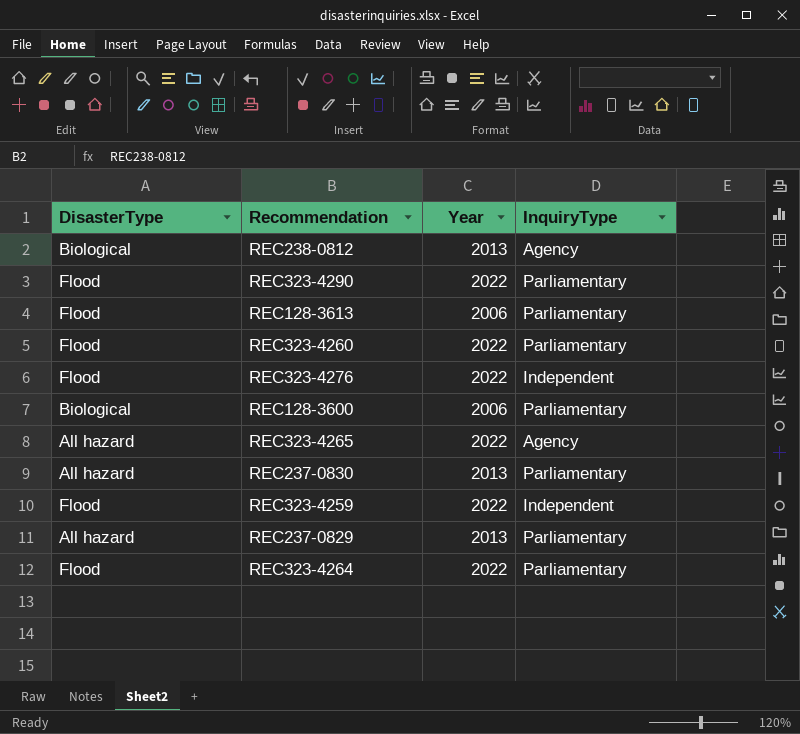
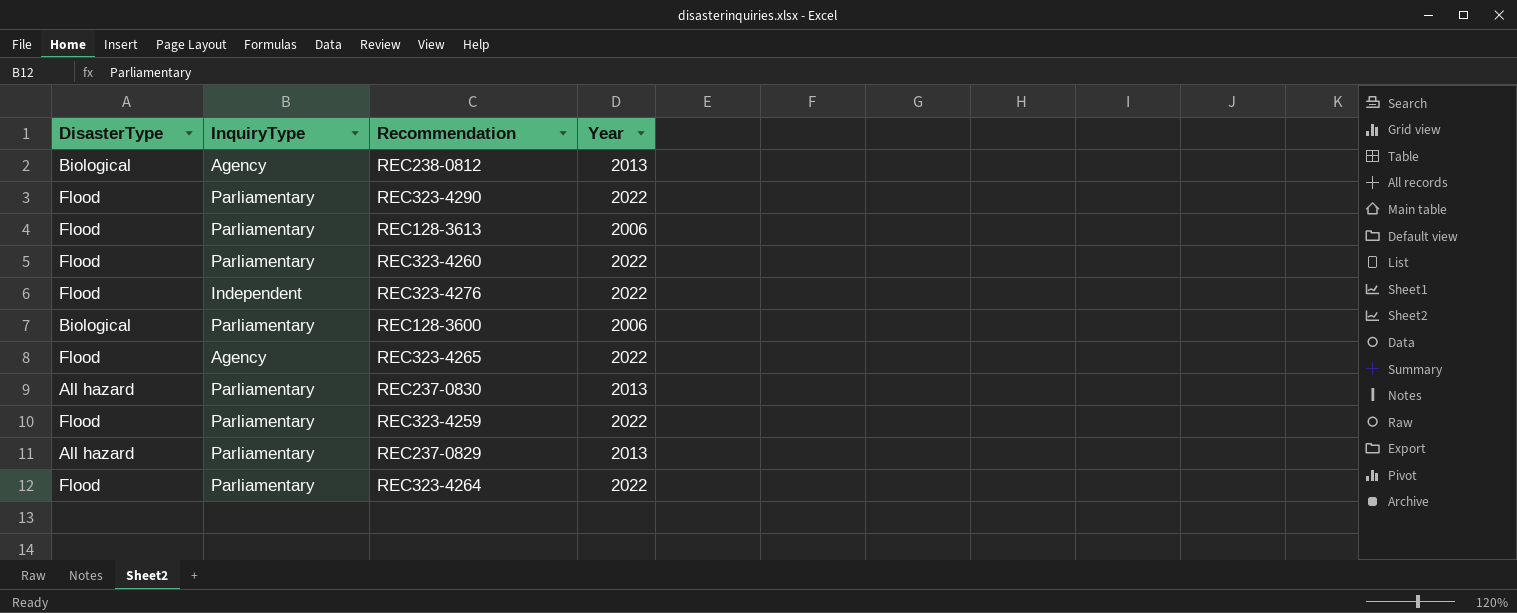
column InquiryType | position: 4 -> 2
REC323-4265 | DisasterType: All hazard -> Flood
REC323-4259 | InquiryType: Independent -> Parliamentary

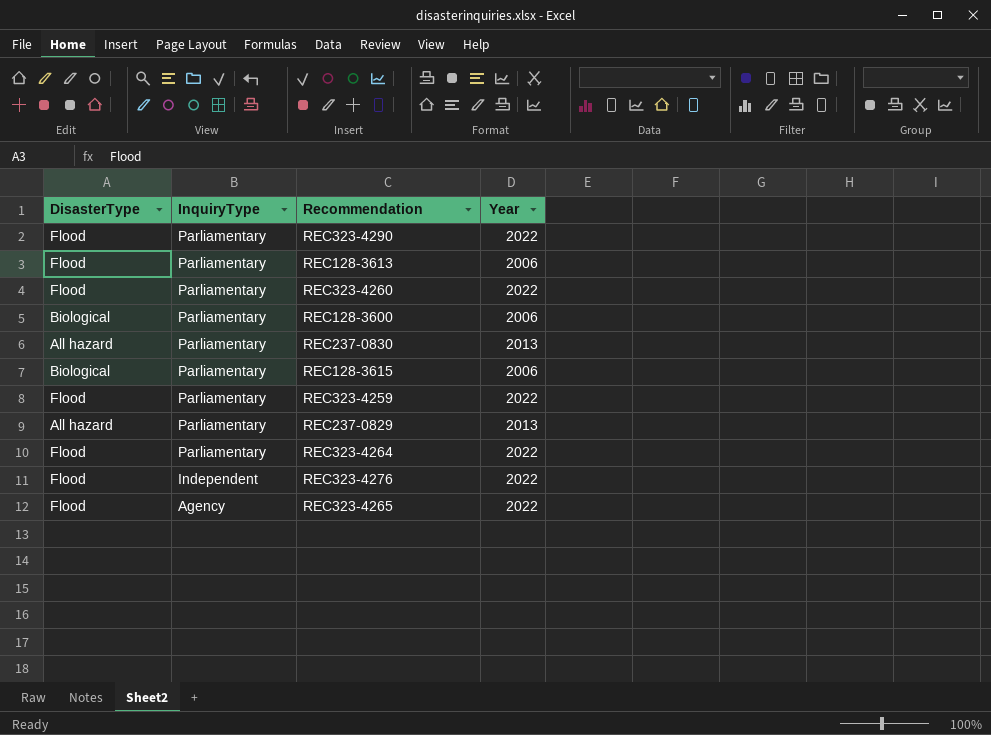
row order: none -> InquiryType descending
row REC238-0812: Biological | Agency | 2013 -> none
row REC128-3615: none -> Biological | Parliamentary | 2006

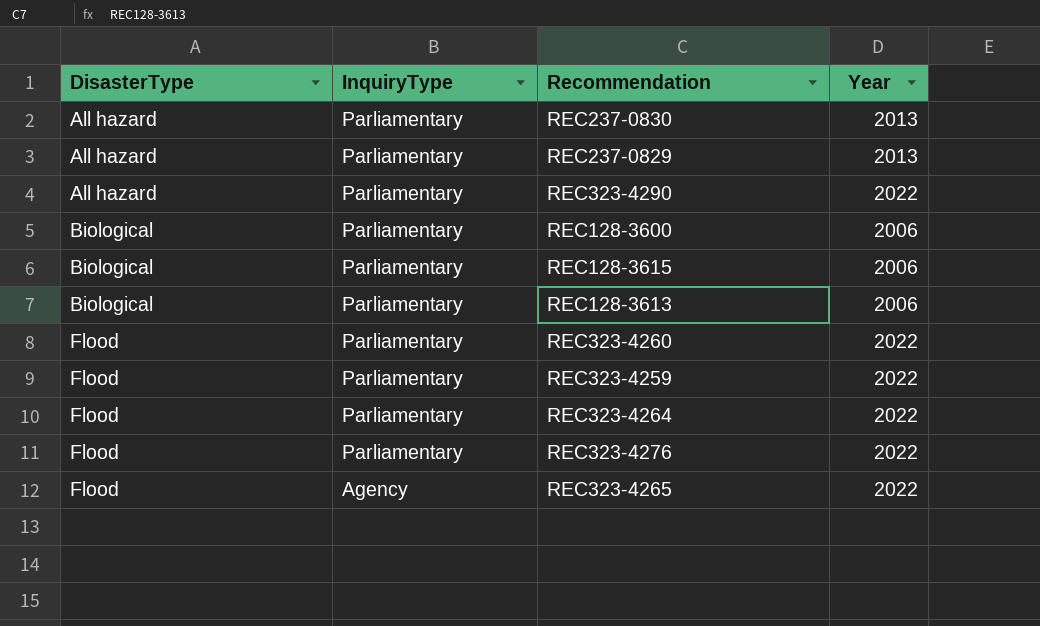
row order: InquiryType descending -> DisasterType ascending
REC323-4290 | DisasterType: Flood -> All hazard
REC128-3613 | DisasterType: Flood -> Biological
REC323-4276 | InquiryType: Independent -> Parliamentary

